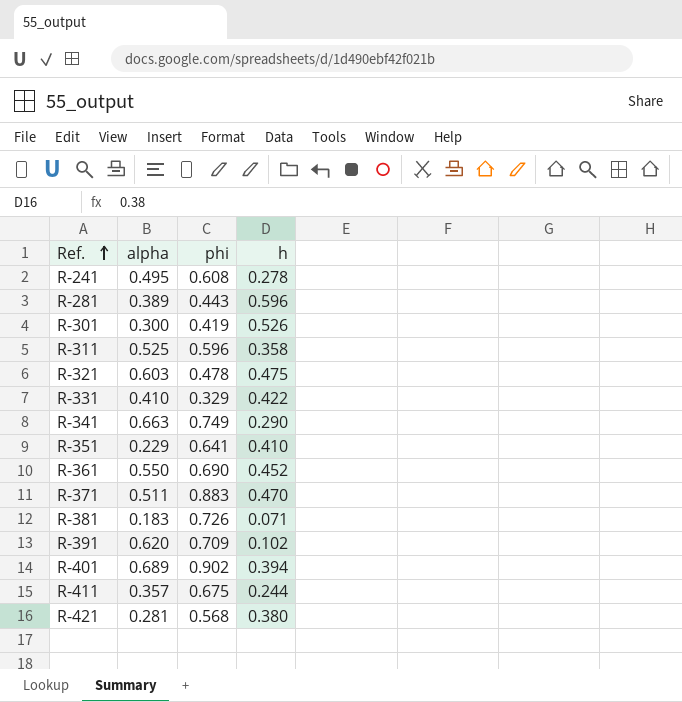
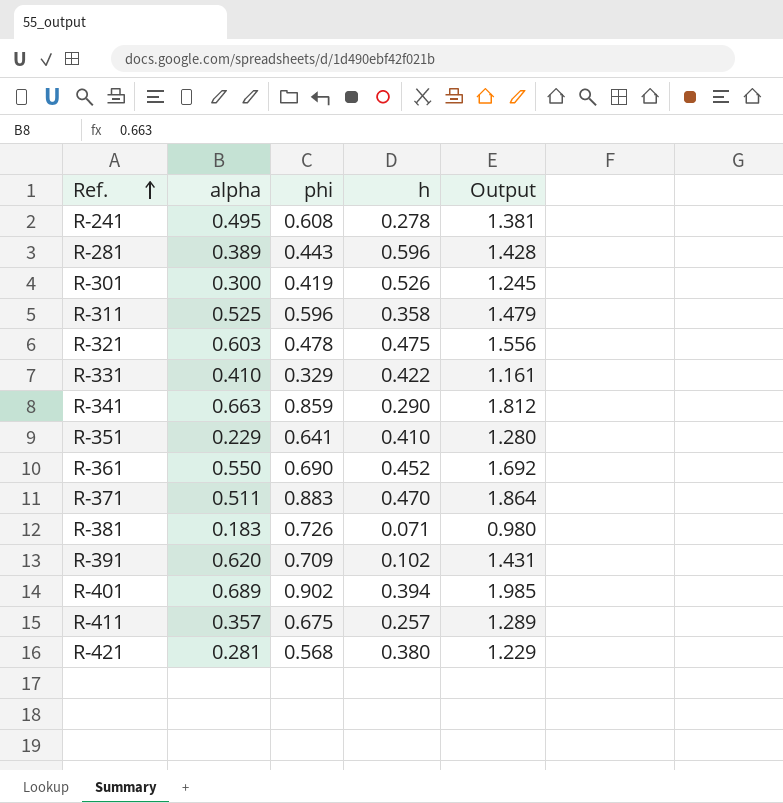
column Output | formula: none -> [alpha] + [phi] + [h]
R-341 | phi: 0.749 -> 0.859
R-411 | h: 0.244 -> 0.257

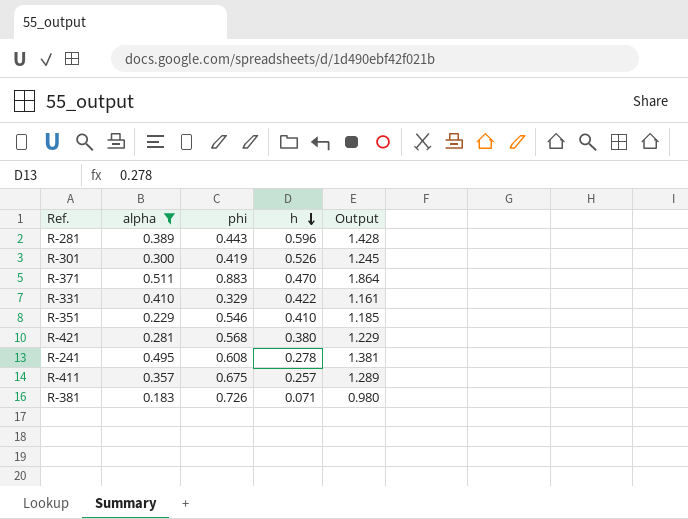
filter: none -> alpha <= 0.511
row order: Ref. ascending -> h descending
R-351 | phi: 0.641 -> 0.546
R-351 | Output: 1.280 -> 1.185

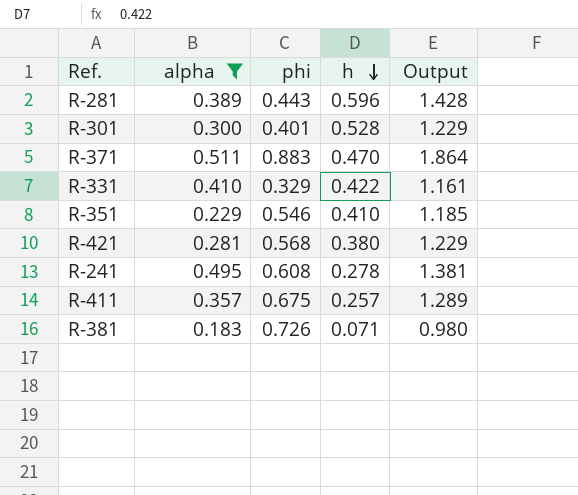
R-301 | phi: 0.419 -> 0.401
R-301 | h: 0.526 -> 0.528
R-301 | Output: 1.245 -> 1.229

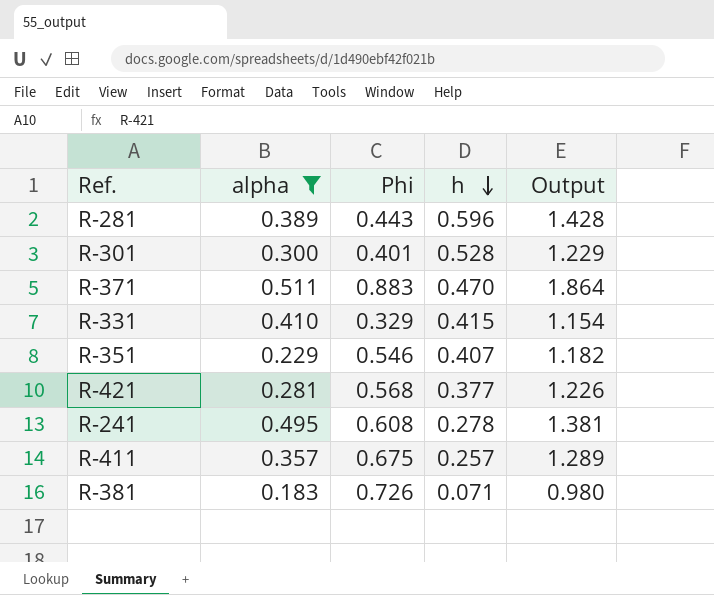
column name: phi -> Phi
R-331 | h: 0.422 -> 0.415
R-331 | Output: 1.161 -> 1.154
R-351 | h: 0.410 -> 0.407
R-351 | Output: 1.185 -> 1.182
R-421 | h: 0.380 -> 0.377
R-421 | Output: 1.229 -> 1.226

